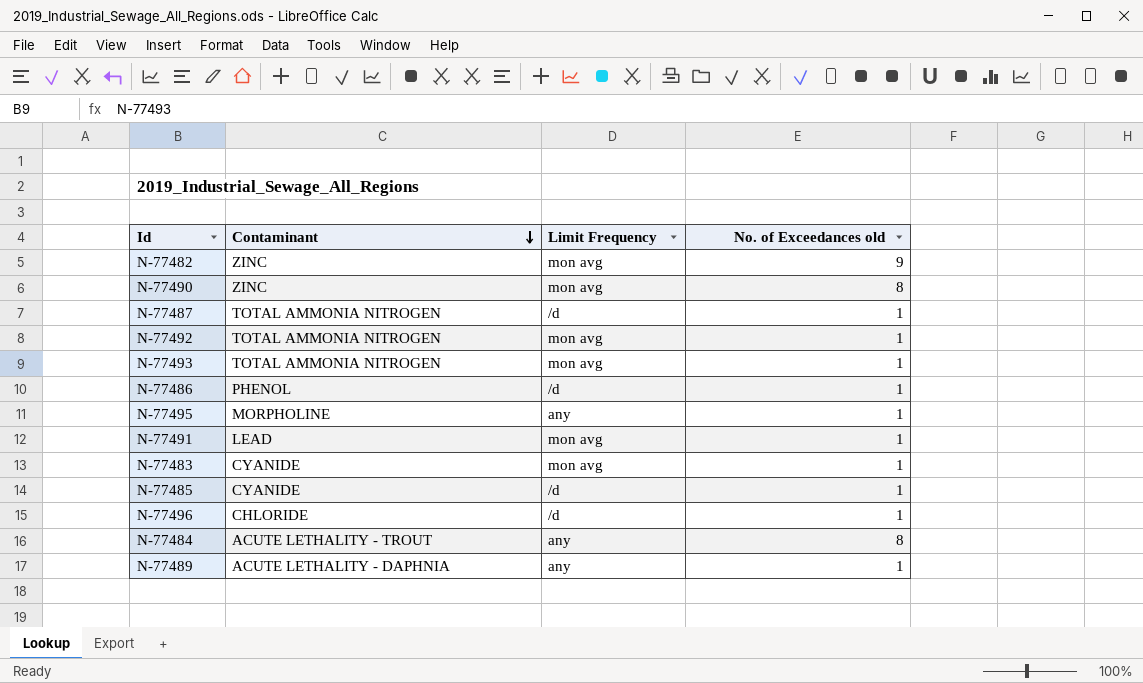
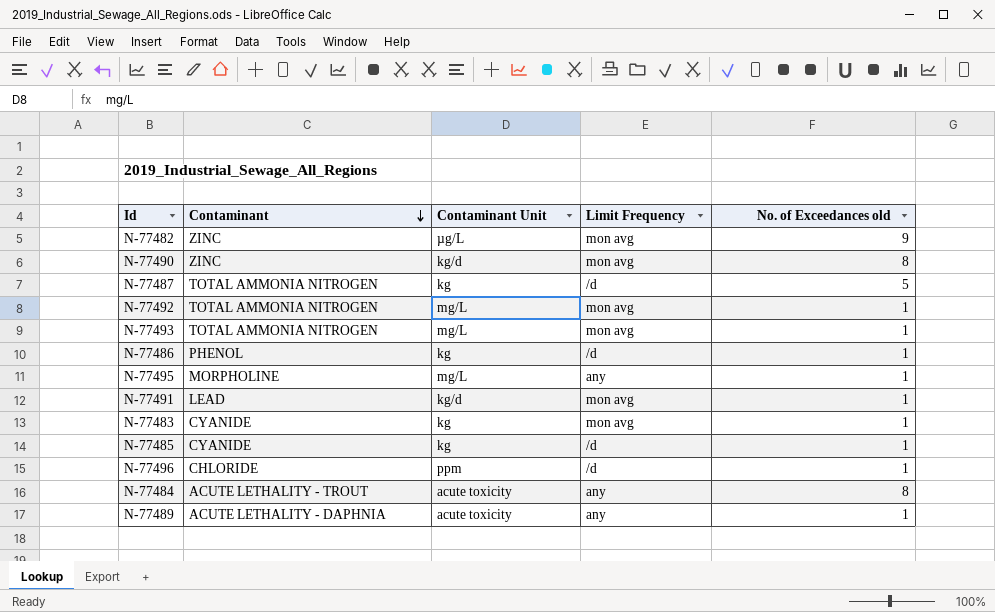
column Contaminant Unit | position: none -> 3
N-77487 | No. of Exceedances old: 1 -> 5

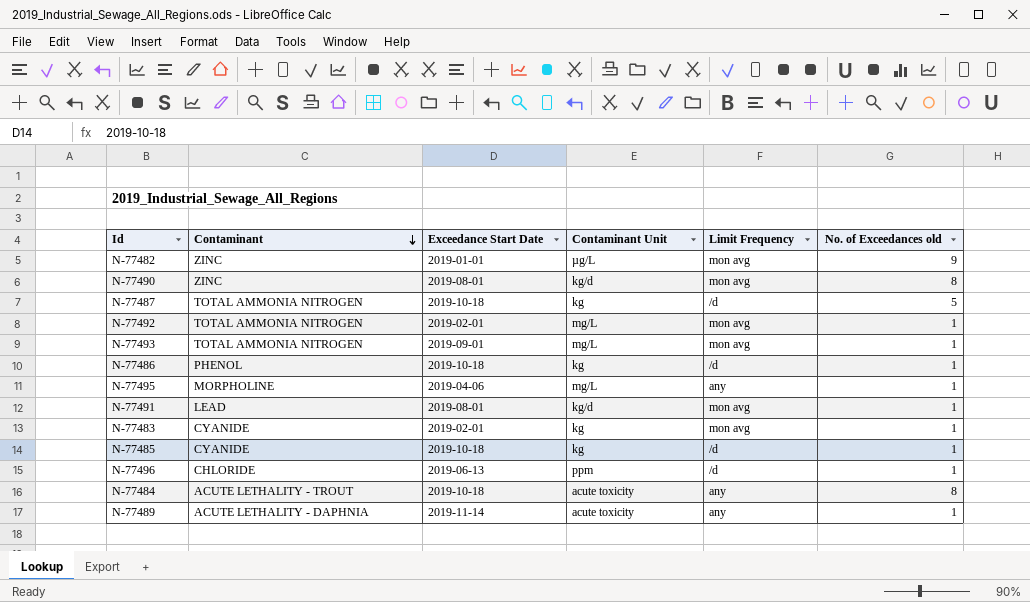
column Exceedance Start Date | position: none -> 3

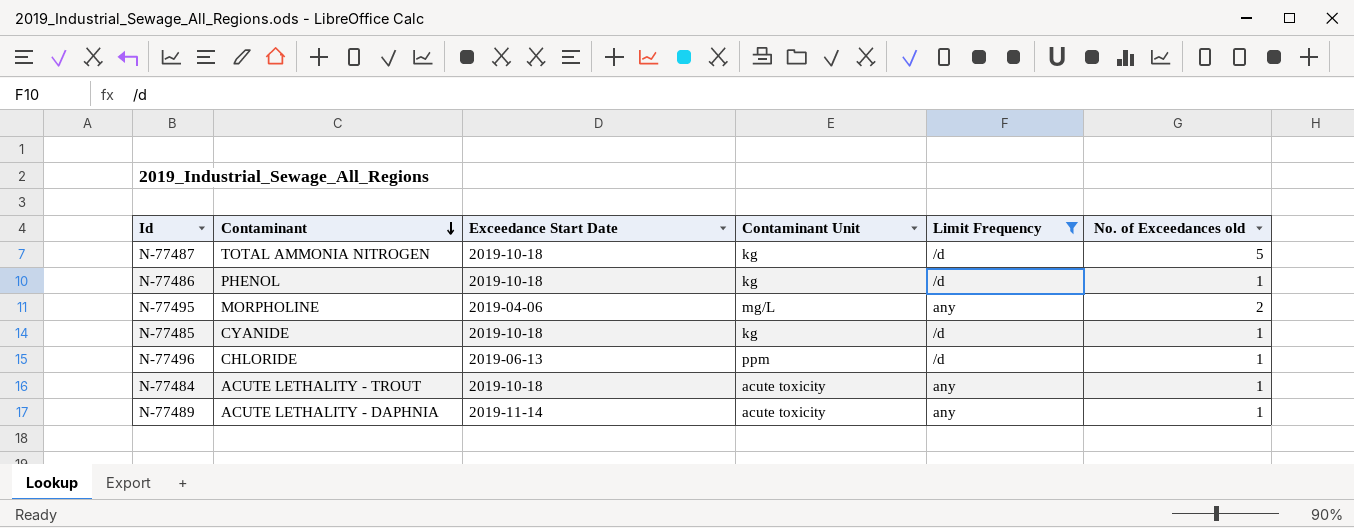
filter: none -> Limit Frequency != mon avg
N-77495 | No. of Exceedances old: 1 -> 2
N-77484 | No. of Exceedances old: 8 -> 1

